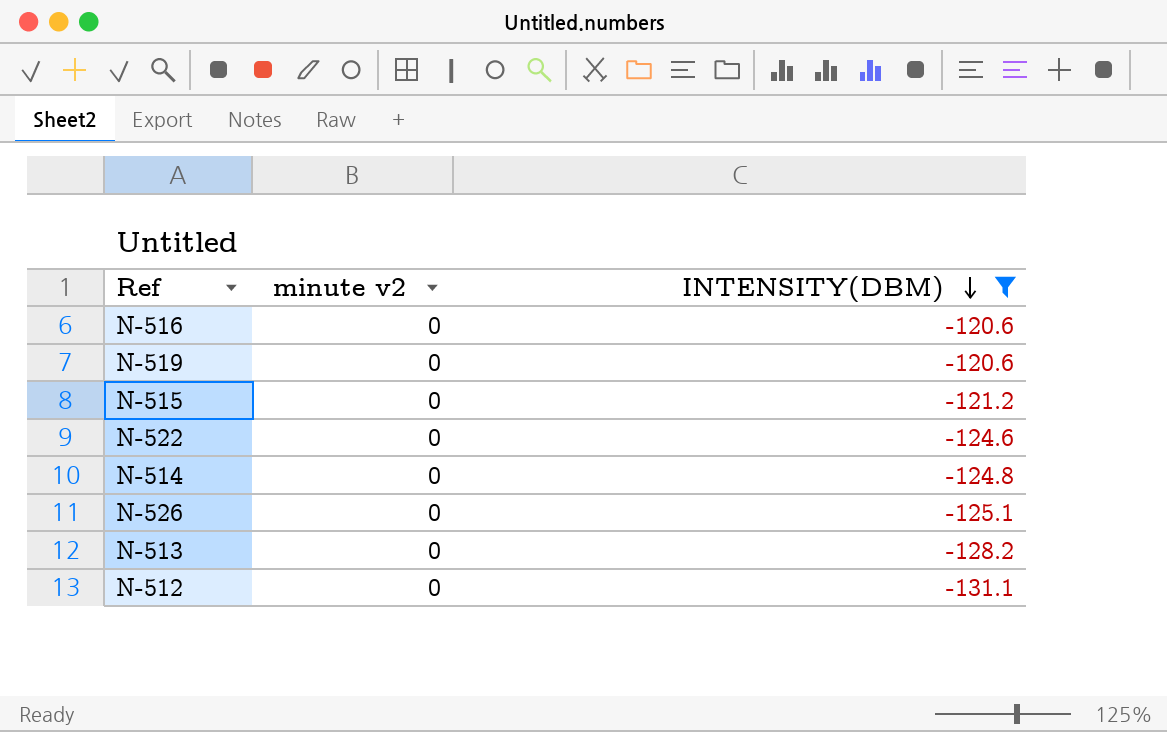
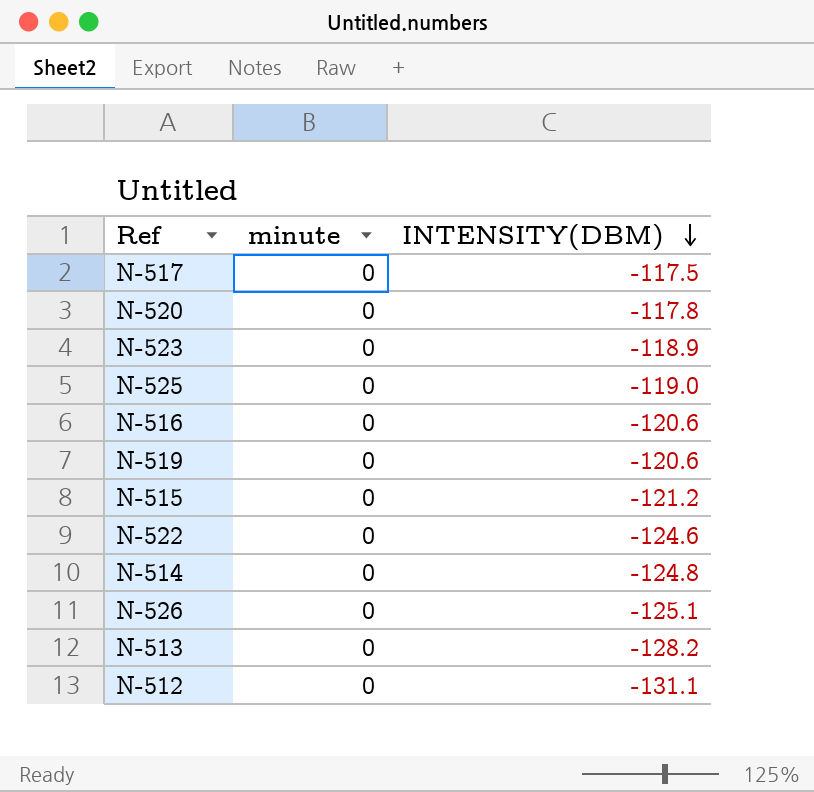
filter: INTENSITY(DBM) <= -120.6 -> none
column name: minute v2 -> minute

